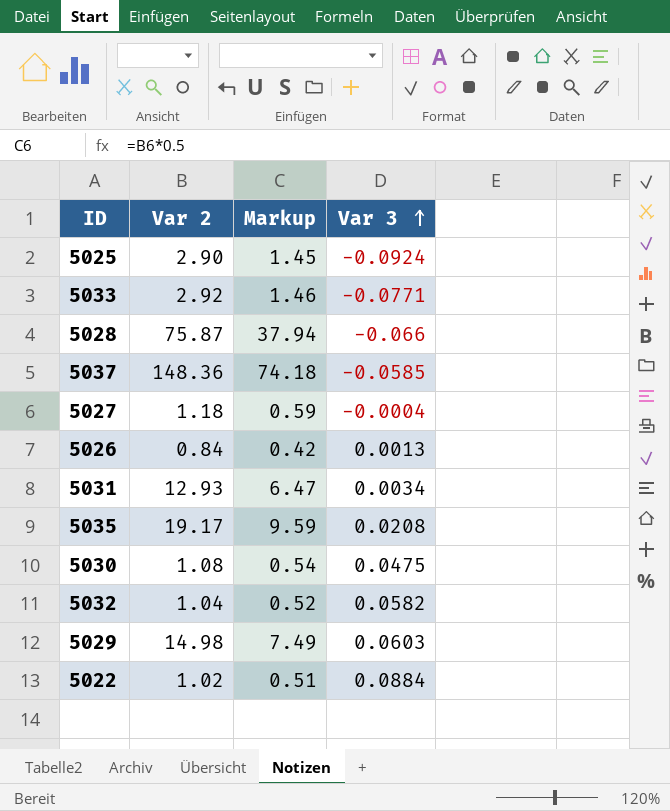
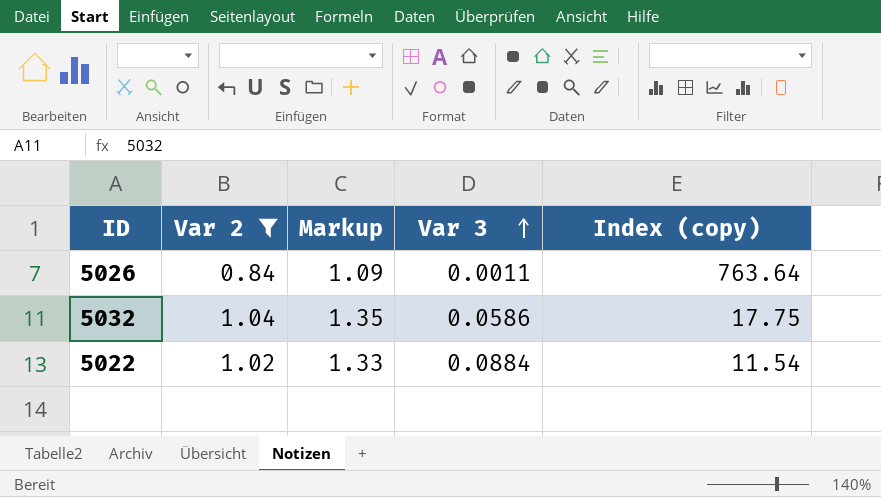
filter: none -> Var 2 <= 1.04
column Markup | formula: [Var 2] * 0.5 -> [Var 2] * 1.3
column Index (copy) | formula: none -> [Var 2] / [Var 3]
5026 | Var 3: 0.0013 -> 0.0011
5032 | Var 3: 0.0582 -> 0.0586

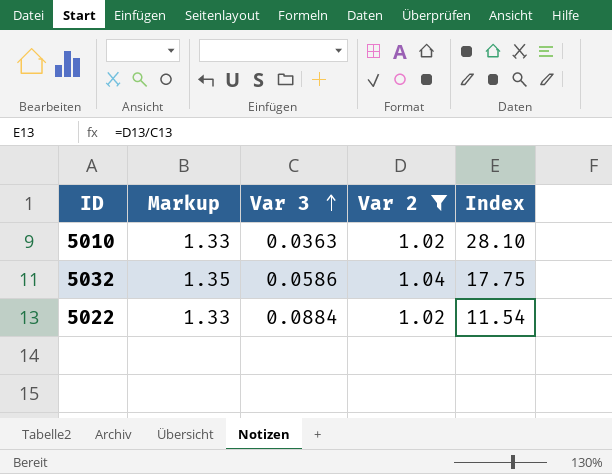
column Var 2 | position: 2 -> 4
column name: Index (copy) -> Index
row 5026: 0.84 | 1.09 | 0.0011 | 763.64 -> none
row 5010: none -> 1.33 | 0.0363 | 1.02 | 28.10

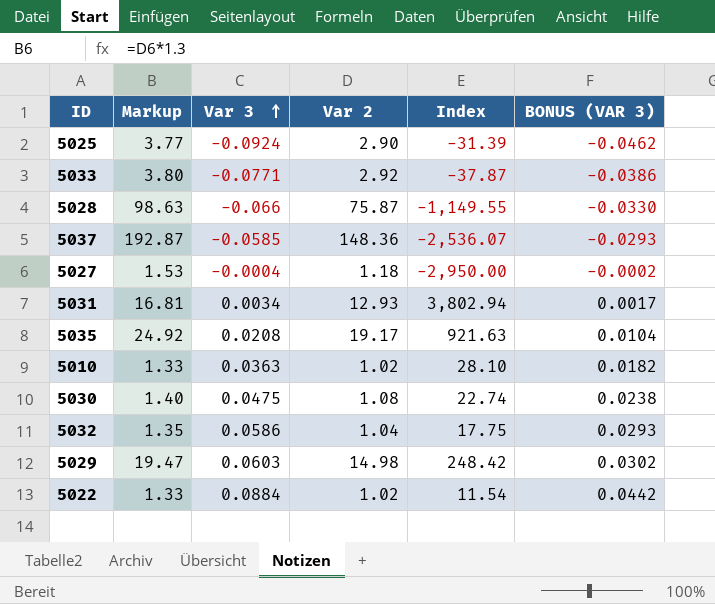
filter: Var 2 <= 1.04 -> none
column BONUS (VAR 3) | formula: none -> [Var 3] * 0.5

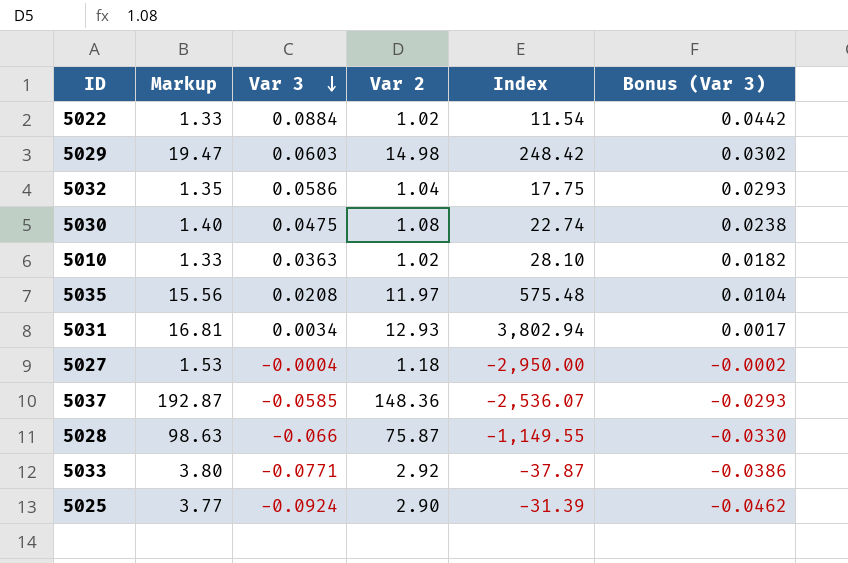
row order: Var 3 ascending -> Var 3 descending
column name: BONUS (VAR 3) -> Bonus (Var 3)
5035 | Markup: 24.92 -> 15.56
5035 | Var 2: 19.17 -> 11.97
5035 | Index: 921.63 -> 575.48

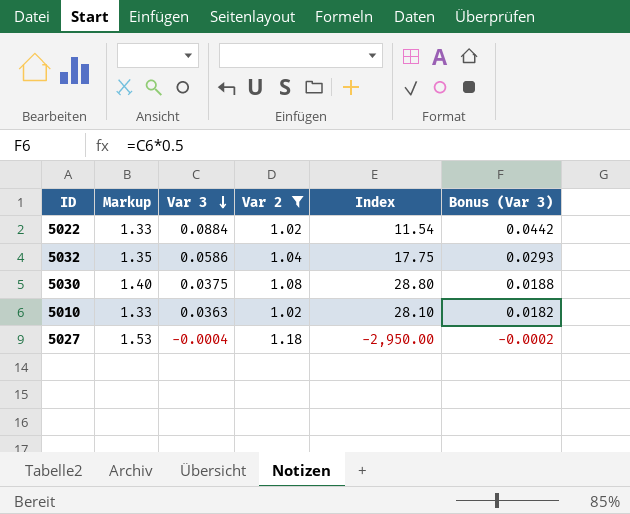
filter: none -> Var 2 <= 1.18
5030 | Var 3: 0.0475 -> 0.0375
5030 | Index: 22.74 -> 28.80
5030 | Bonus (Var 3): 0.0238 -> 0.0188

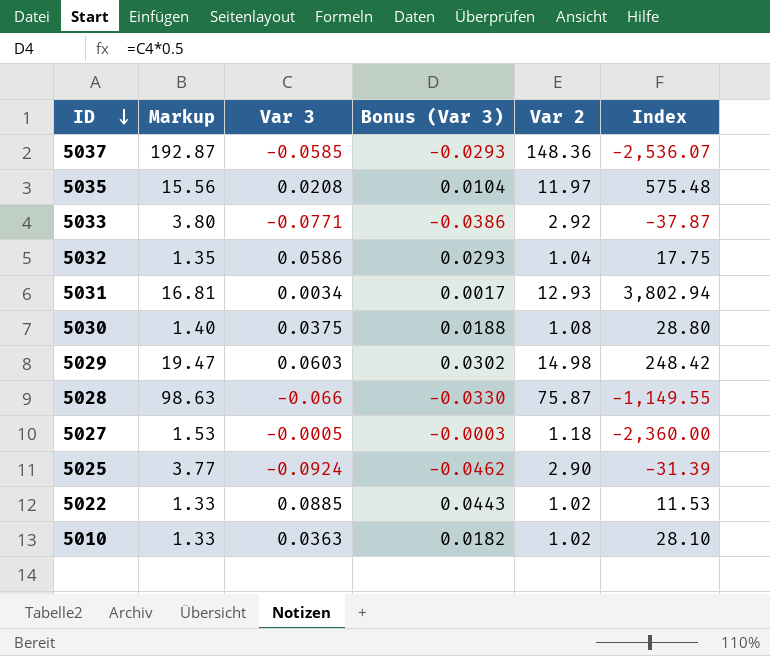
filter: Var 2 <= 1.18 -> none
row order: Var 3 descending -> ID descending
column Bonus (Var 3) | position: 6 -> 4
5027 | Var 3: -0.0004 -> -0.0005
5027 | Bonus (Var 3): -0.0002 -> -0.0003
5027 | Index: -2,950.00 -> -2,360.00
5022 | Var 3: 0.0884 -> 0.0885
5022 | Bonus (Var 3): 0.0442 -> 0.0443
5022 | Index: 11.54 -> 11.53

